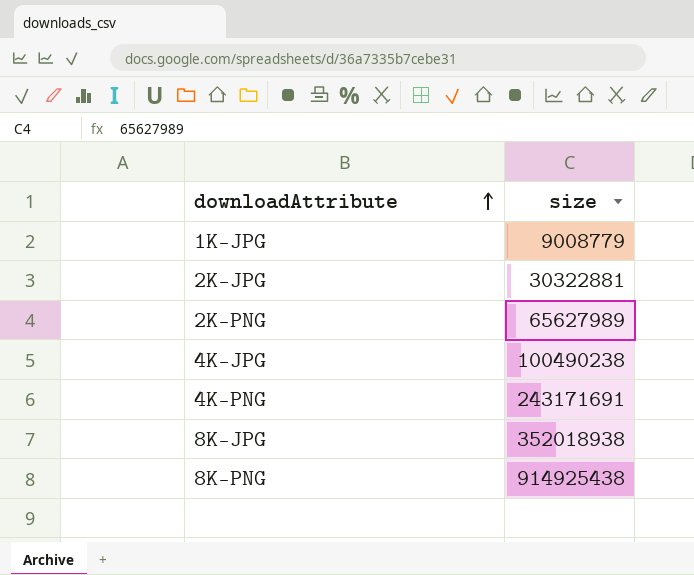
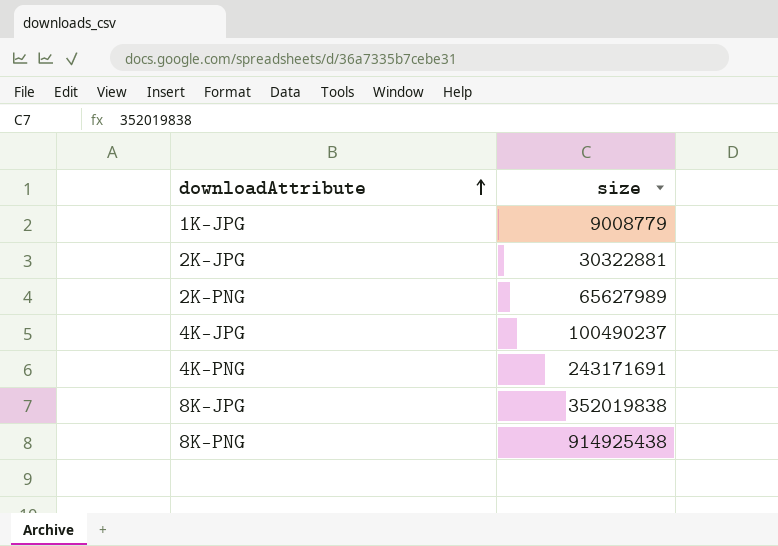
4K-JPG | size: 100490238 -> 100490237
8K-JPG | size: 352018938 -> 352019838

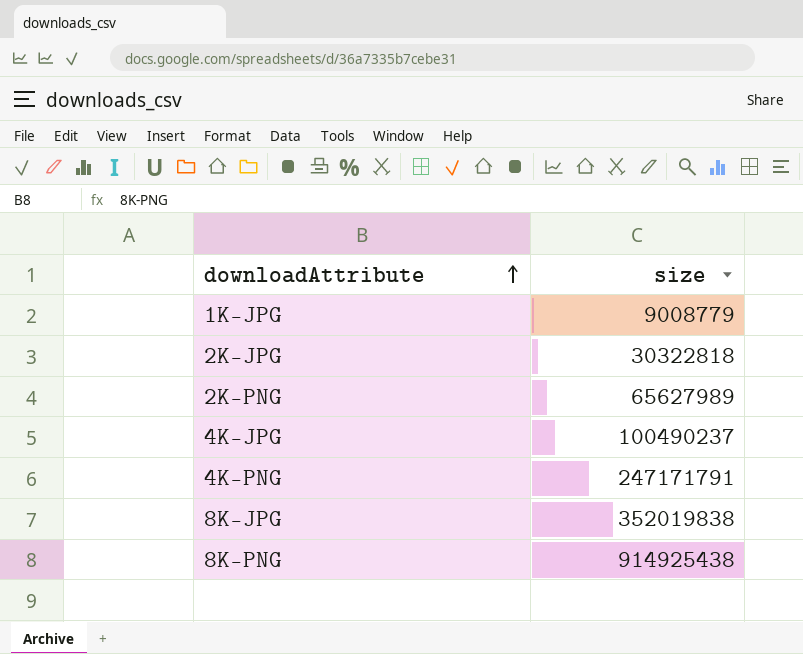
2K-JPG | size: 30322881 -> 30322818
4K-PNG | size: 243171691 -> 247171791

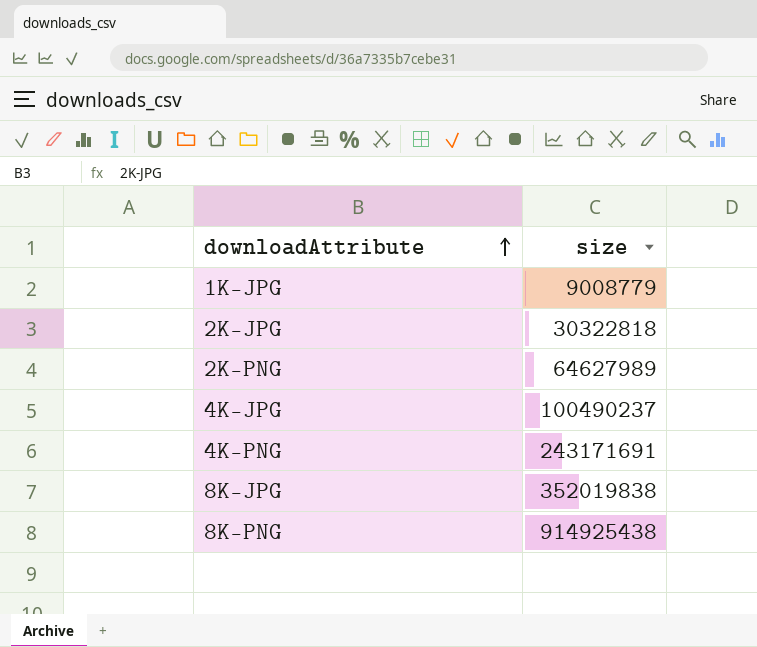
2K-PNG | size: 65627989 -> 64627989
4K-PNG | size: 247171791 -> 243171691

